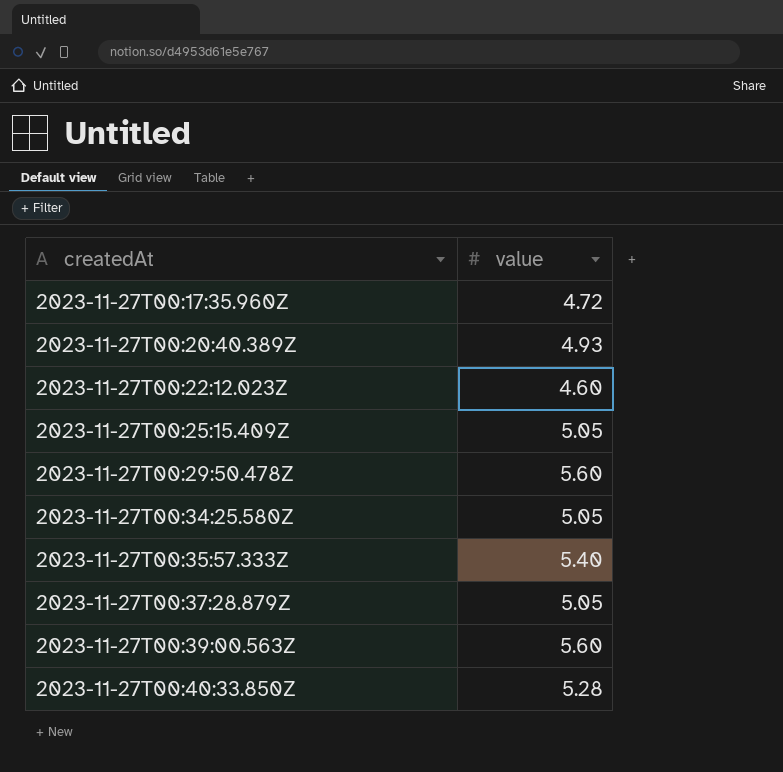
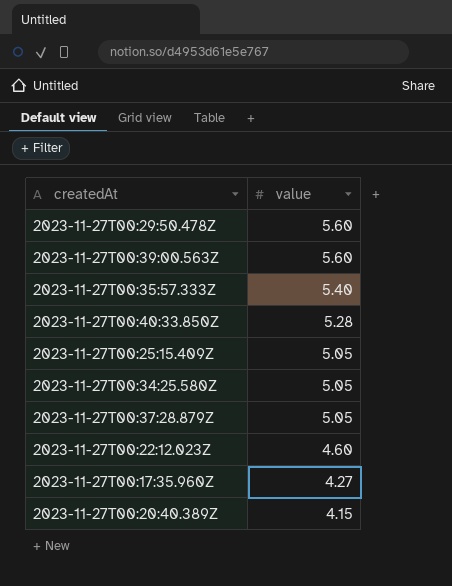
row order: createdAt ascending -> value descending
2023-11-27T00:17:35.960Z | value: 4.72 -> 4.27
2023-11-27T00:20:40.389Z | value: 4.93 -> 4.15

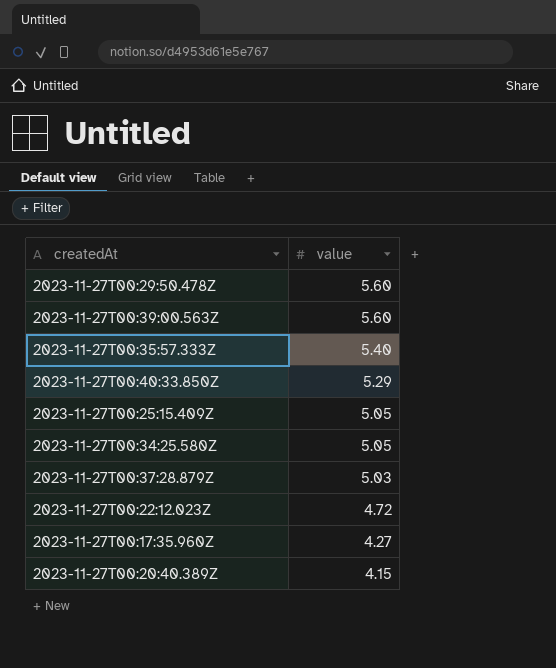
2023-11-27T00:40:33.850Z | value: 5.28 -> 5.29
2023-11-27T00:37:28.879Z | value: 5.05 -> 5.03
2023-11-27T00:22:12.023Z | value: 4.60 -> 4.72

